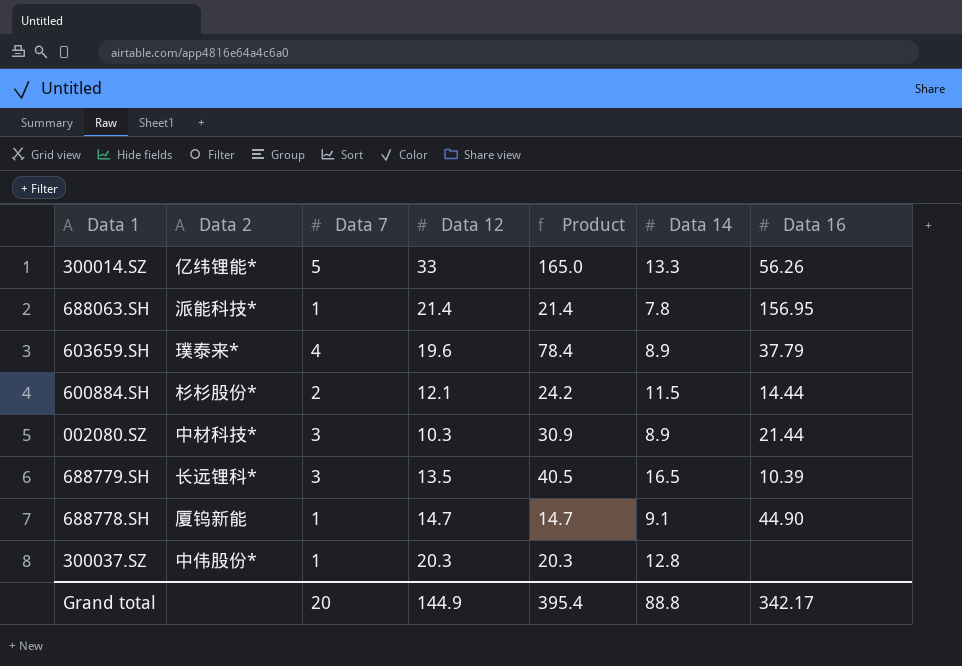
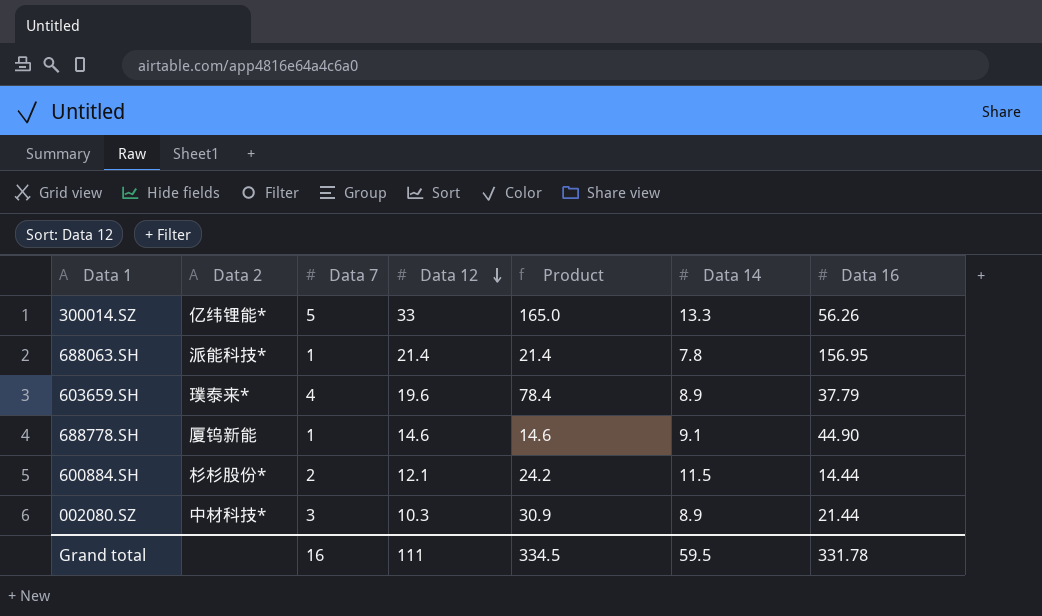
row order: none -> Data 12 descending
row 688779.SH: 长远锂科* | 3 | 13.5 | 40.5 | 16.5 | 10.39 -> none
row 300037.SZ: 中伟股份* | 1 | 20.3 | 20.3 | 12.8 | none -> none
688778.SH | Data 12: 14.7 -> 14.6
688778.SH | Product: 14.7 -> 14.6
Grand total | Data 7: 20 -> 16
Grand total | Data 12: 144.9 -> 111
Grand total | Product: 395.4 -> 334.5
Grand total | Data 14: 88.8 -> 59.5
Grand total | Data 16: 342.17 -> 331.78

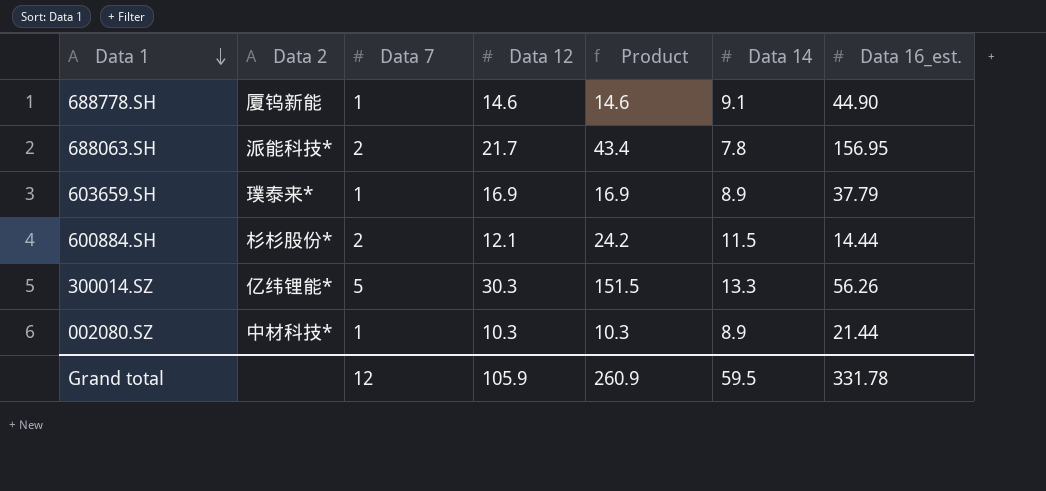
row order: Data 12 descending -> Data 1 descending
column name: Data 16 -> Data 16_est.
688063.SH | Data 7: 1 -> 2
688063.SH | Data 12: 21.4 -> 21.7
688063.SH | Product: 21.4 -> 43.4
603659.SH | Data 7: 4 -> 1
603659.SH | Data 12: 19.6 -> 16.9
603659.SH | Product: 78.4 -> 16.9
300014.SZ | Data 12: 33 -> 30.3
300014.SZ | Product: 165.0 -> 151.5
002080.SZ | Data 7: 3 -> 1
002080.SZ | Product: 30.9 -> 10.3
Grand total | Data 7: 16 -> 12
Grand total | Data 12: 111 -> 105.9
Grand total | Product: 334.5 -> 260.9

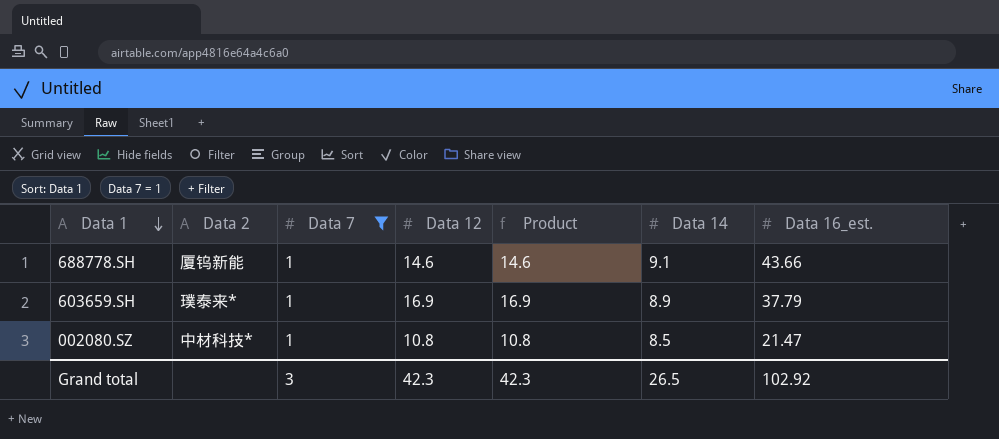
filter: none -> Data 7 = 1
688778.SH | Data 16_est.: 44.90 -> 43.66
002080.SZ | Data 12: 10.3 -> 10.8
002080.SZ | Product: 10.3 -> 10.8
002080.SZ | Data 14: 8.9 -> 8.5
002080.SZ | Data 16_est.: 21.44 -> 21.47
Grand total | Data 7: 12 -> 3
Grand total | Data 12: 105.9 -> 42.3
Grand total | Product: 260.9 -> 42.3
Grand total | Data 14: 59.5 -> 26.5
Grand total | Data 16_est.: 331.78 -> 102.92

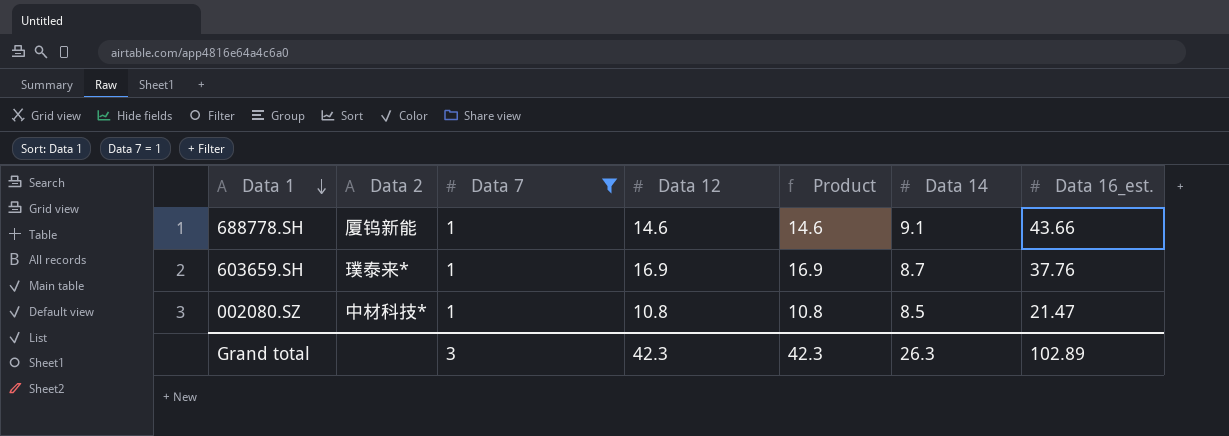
603659.SH | Data 14: 8.9 -> 8.7
603659.SH | Data 16_est.: 37.79 -> 37.76
Grand total | Data 14: 26.5 -> 26.3
Grand total | Data 16_est.: 102.92 -> 102.89

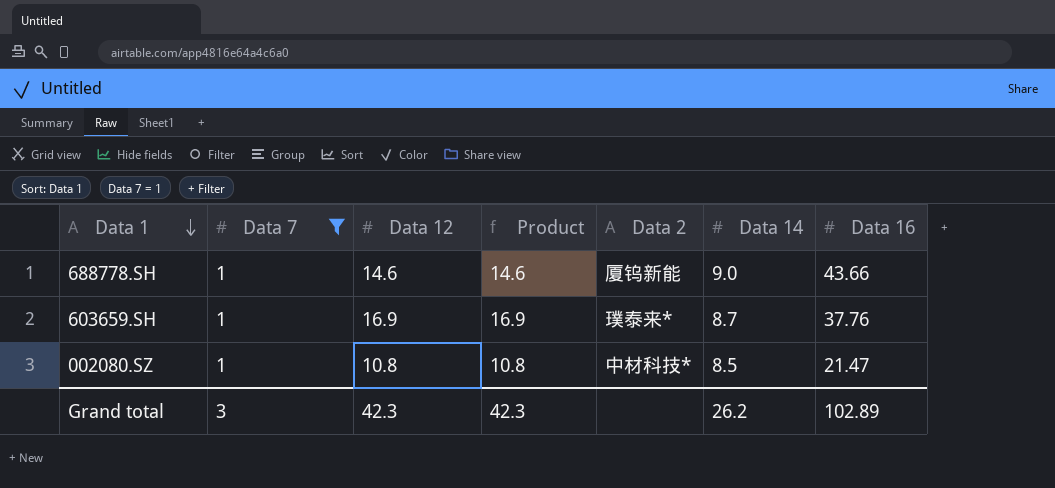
column Data 2 | position: 2 -> 5
column name: Data 16_est. -> Data 16
688778.SH | Data 14: 9.1 -> 9.0
Grand total | Data 14: 26.3 -> 26.2

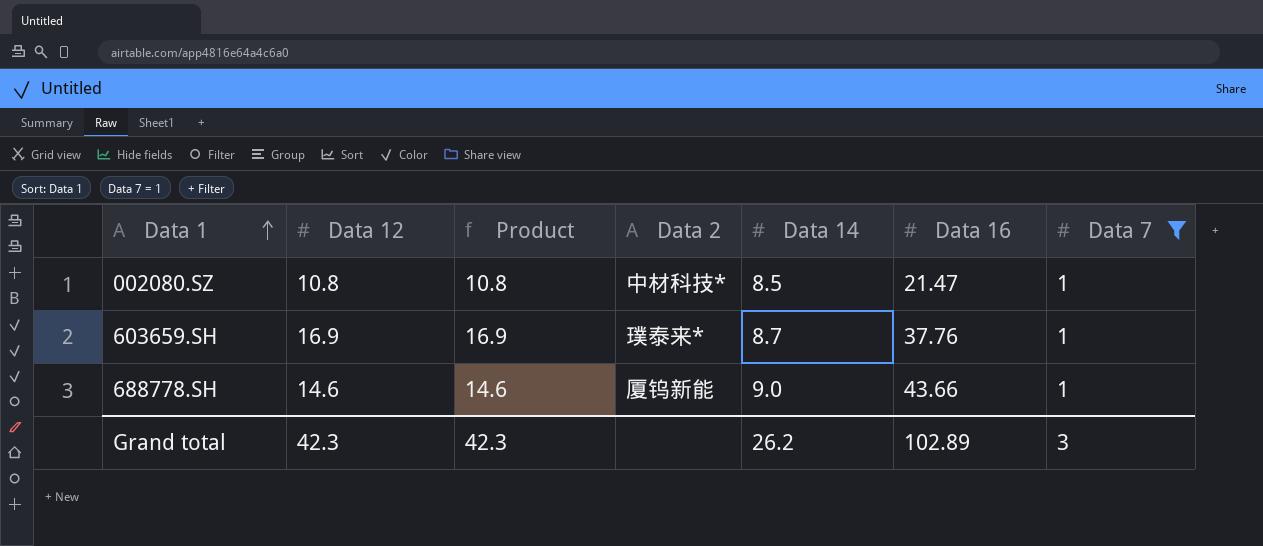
row order: Data 1 descending -> Data 1 ascending
column Data 7 | position: 2 -> 7

